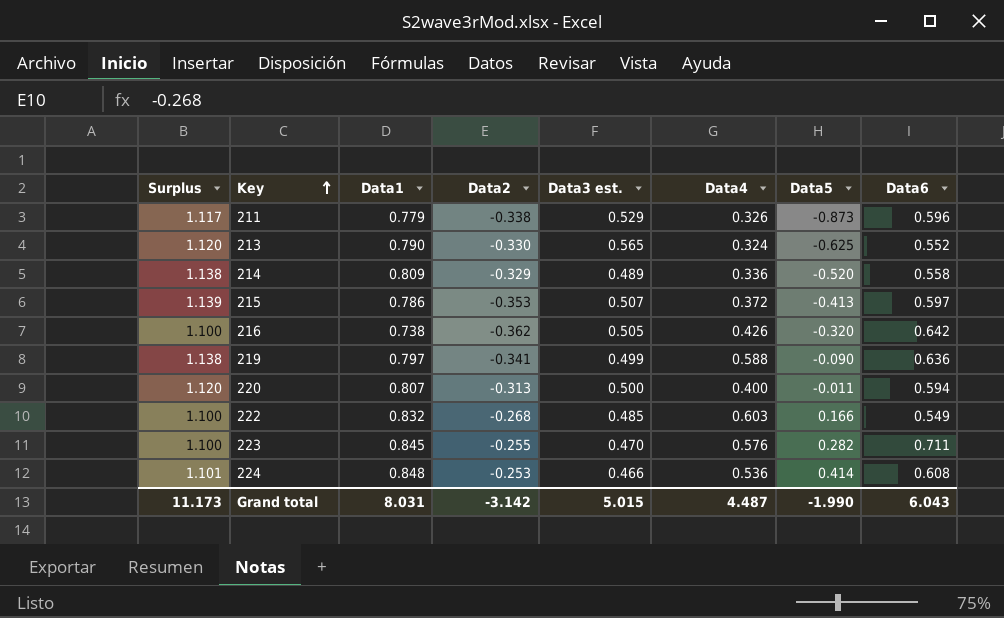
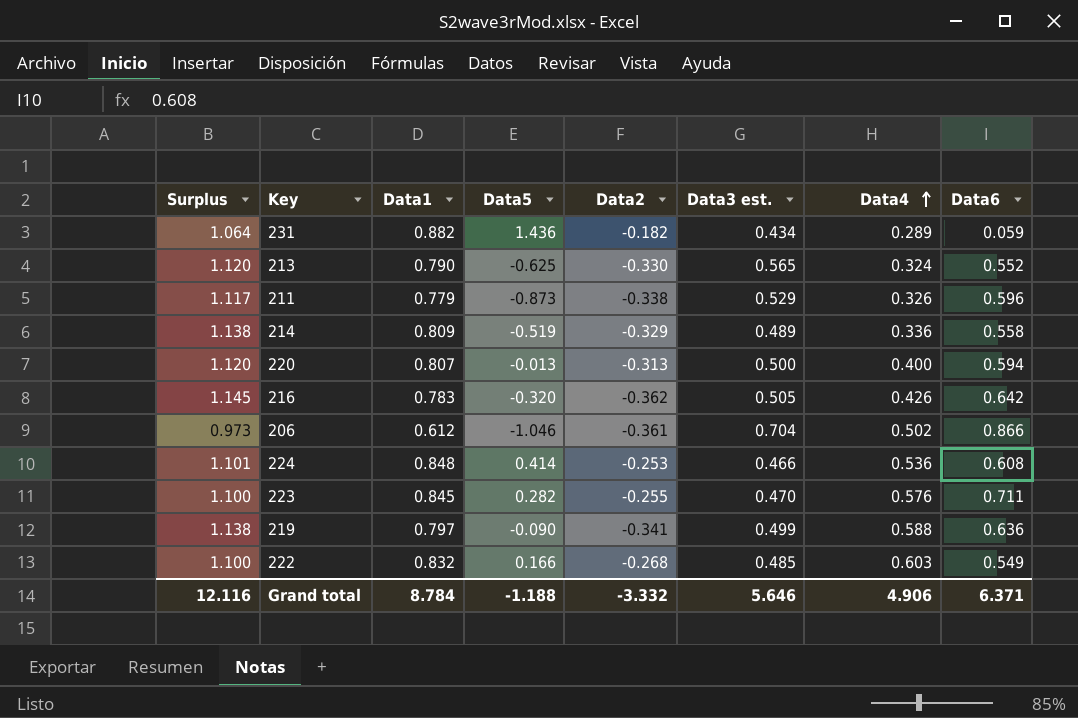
row order: Key ascending -> Data4 ascending
column Data5 | position: 7 -> 4
row 215: 1.139 | 0.786 | -0.353 | 0.507 | 0.372 | -0.413 | 0.597 -> none
row 231: none -> 1.064 | 0.882 | 1.436 | -0.182 | 0.434 | 0.289 | 0.059
214 | Data5: -0.520 -> -0.519
220 | Data5: -0.011 -> -0.013
216 | Surplus: 1.100 -> 1.145
216 | Data1: 0.738 -> 0.783
row 206: none -> 0.973 | 0.612 | -1.046 | -0.361 | 0.704 | 0.502 | 0.866
Grand total | Surplus: 11.173 -> 12.116
Grand total | Data1: 8.031 -> 8.784
Grand total | Data5: -1.990 -> -1.188
Grand total | Data2: -3.142 -> -3.332
Grand total | Data3 est.: 5.015 -> 5.646
Grand total | Data4: 4.487 -> 4.906
Grand total | Data6: 6.043 -> 6.371

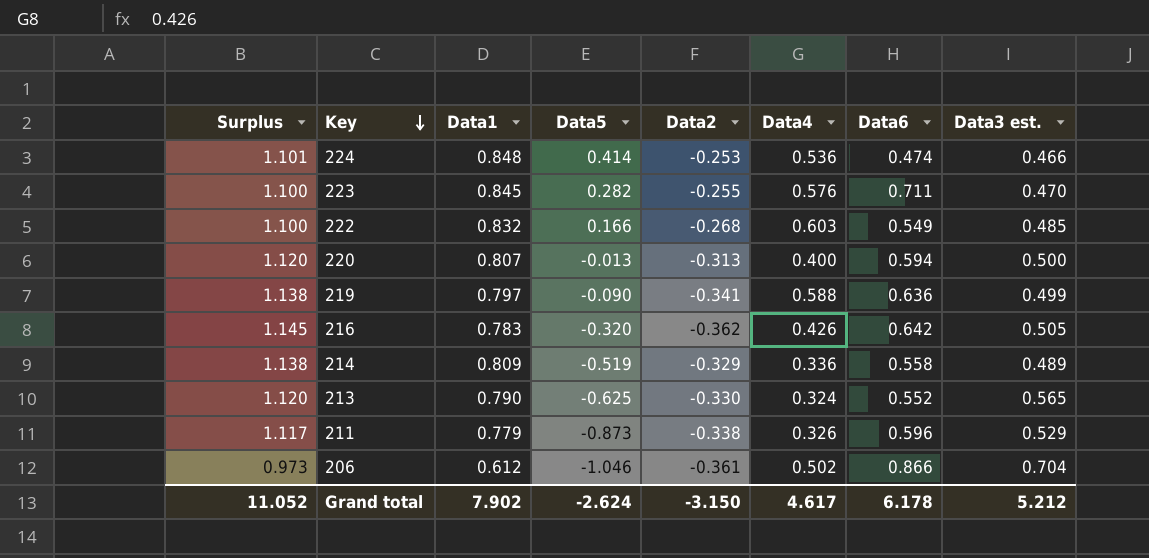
row order: Data4 ascending -> Key descending
column Data3 est. | position: 6 -> 8
row 231: 1.064 | 0.882 | 1.436 | -0.182 | 0.434 | 0.289 | 0.059 -> none
224 | Data6: 0.608 -> 0.474
Grand total | Surplus: 12.116 -> 11.052
Grand total | Data1: 8.784 -> 7.902
Grand total | Data5: -1.188 -> -2.624
Grand total | Data2: -3.332 -> -3.150
Grand total | Data4: 4.906 -> 4.617
Grand total | Data6: 6.371 -> 6.178
Grand total | Data3 est.: 5.646 -> 5.212

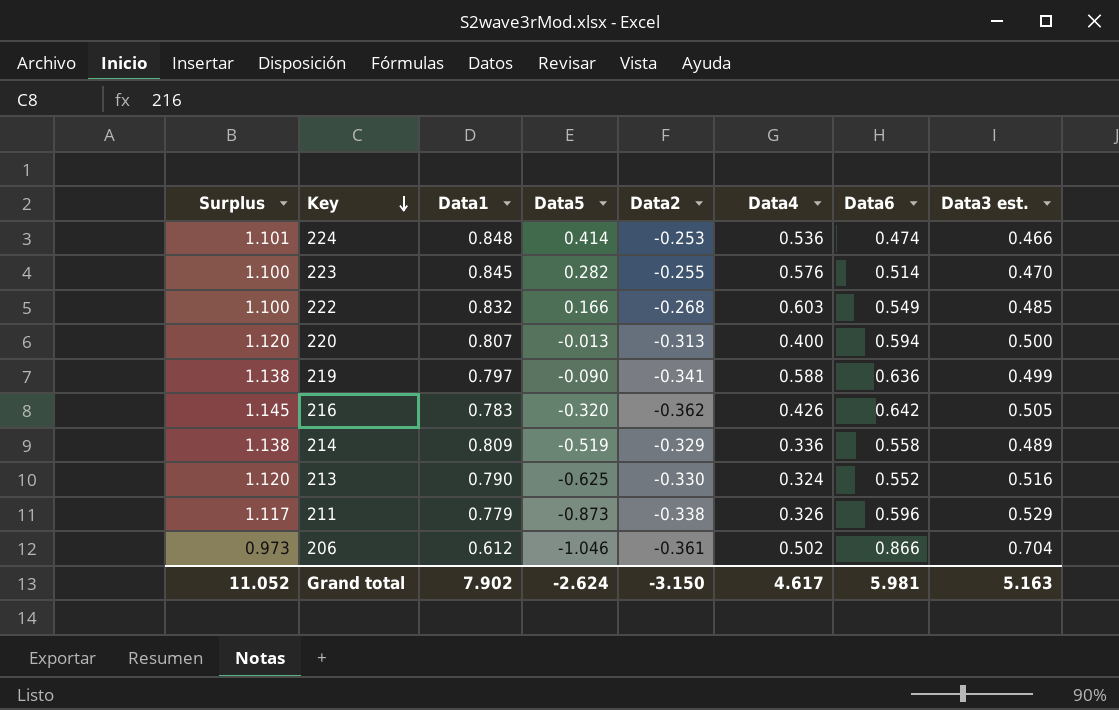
223 | Data6: 0.711 -> 0.514
213 | Data3 est.: 0.565 -> 0.516
Grand total | Data6: 6.178 -> 5.981
Grand total | Data3 est.: 5.212 -> 5.163

